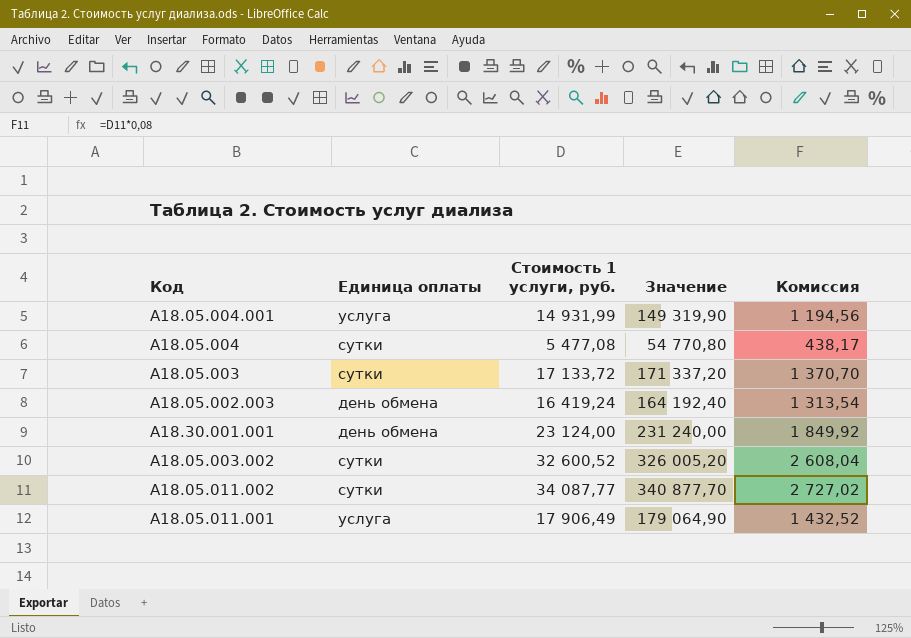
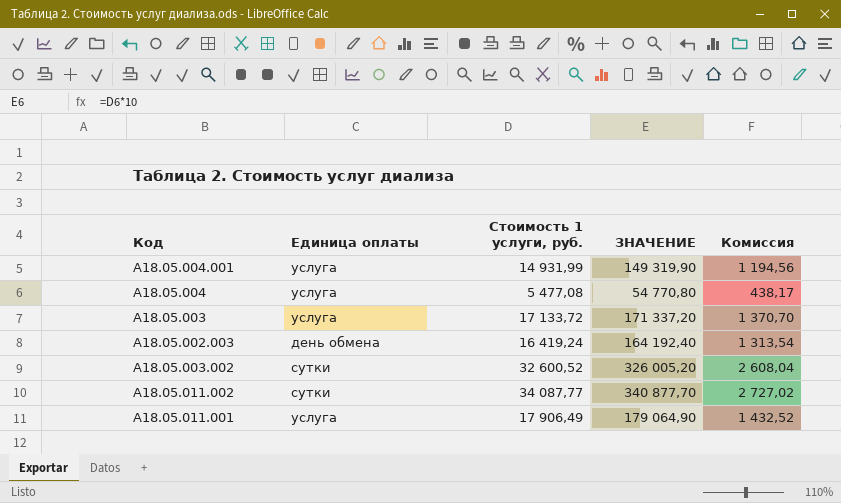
column name: Значение -> ЗНАЧЕНИЕ
row A18.30.001.001: день обмена | 23 124,00 | 231 240,00 | 1 849,92 -> none
A18.05.004 | Единица оплаты: сутки -> услуга
A18.05.003 | Единица оплаты: сутки -> услуга

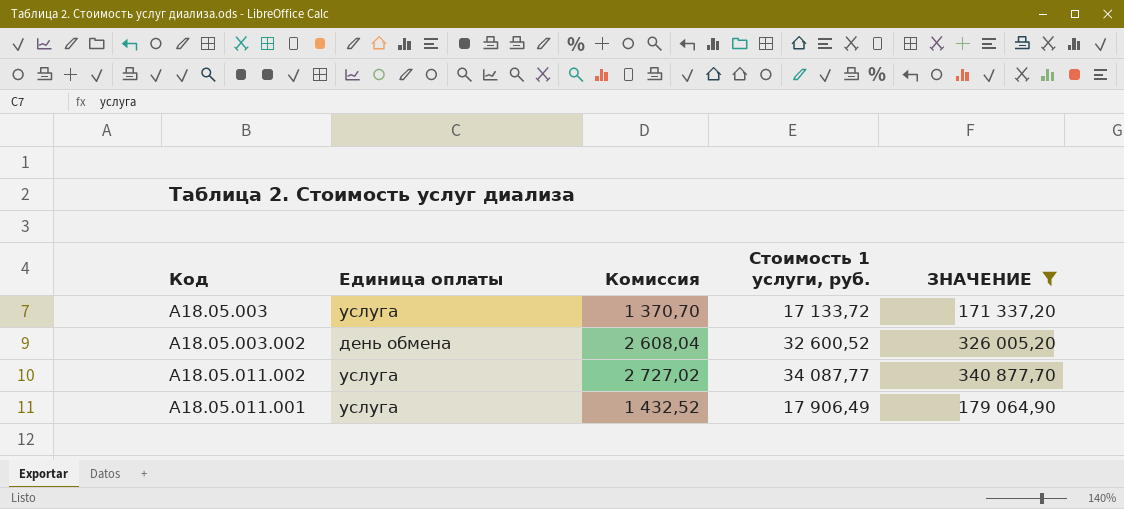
filter: none -> ЗНАЧЕНИЕ >= 171 337,20
column Комиссия | position: 5 -> 3
A18.05.003.002 | Единица оплаты: сутки -> день обмена
A18.05.011.002 | Единица оплаты: сутки -> услуга

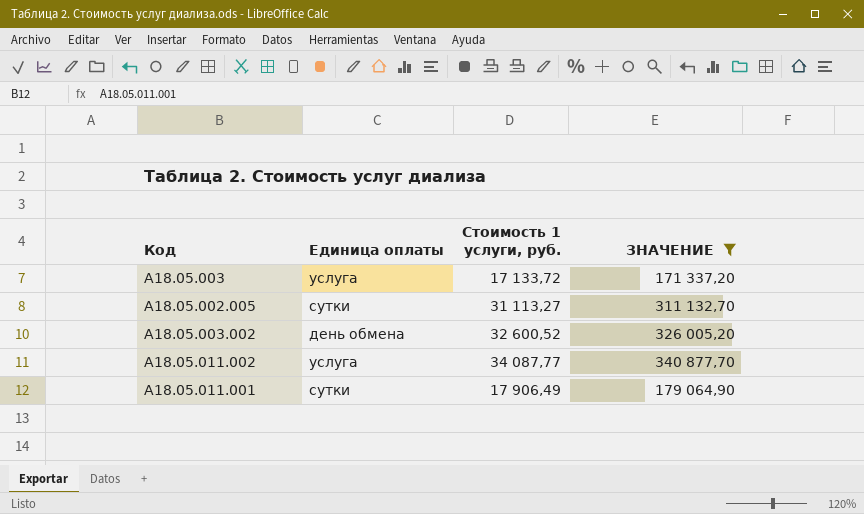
column Комиссия | formula: [Стоимость 1 услуги, руб.] * 0,08 -> none
row A18.05.002.005: none -> сутки | 31 113,27 | 311 132,70
A18.05.011.001 | Единица оплаты: услуга -> сутки

